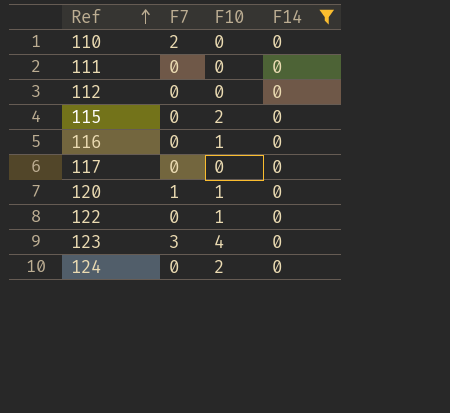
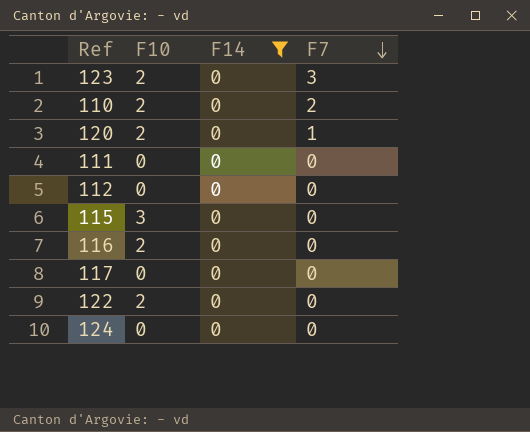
row order: Ref ascending -> F7 descending
column F7 | position: 2 -> 4
123 | F10: 4 -> 2
110 | F10: 0 -> 2
120 | F10: 1 -> 2
115 | F10: 2 -> 3
116 | F10: 1 -> 2
122 | F10: 1 -> 2
124 | F10: 2 -> 0

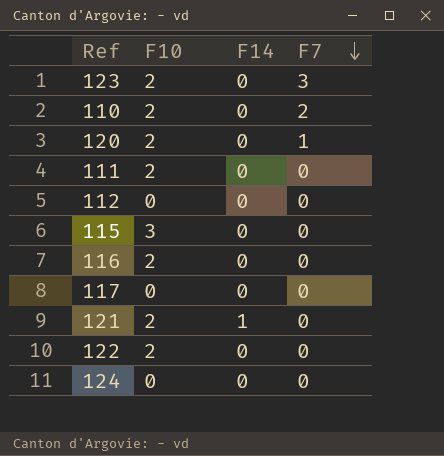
filter: F14 = 0 -> none
111 | F10: 0 -> 2

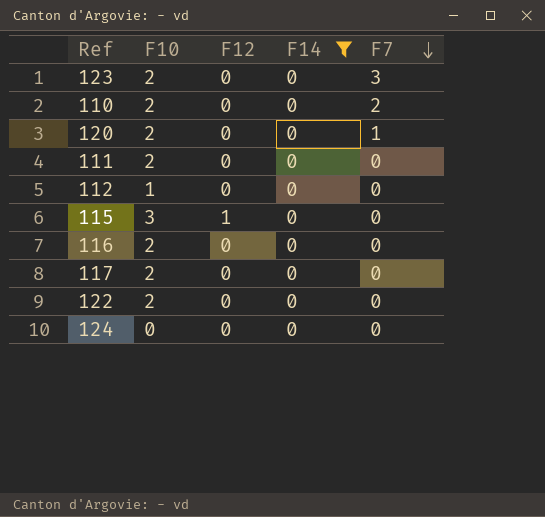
filter: none -> F14 = 0
column F12 | position: none -> 3
112 | F10: 0 -> 1
117 | F10: 0 -> 2

